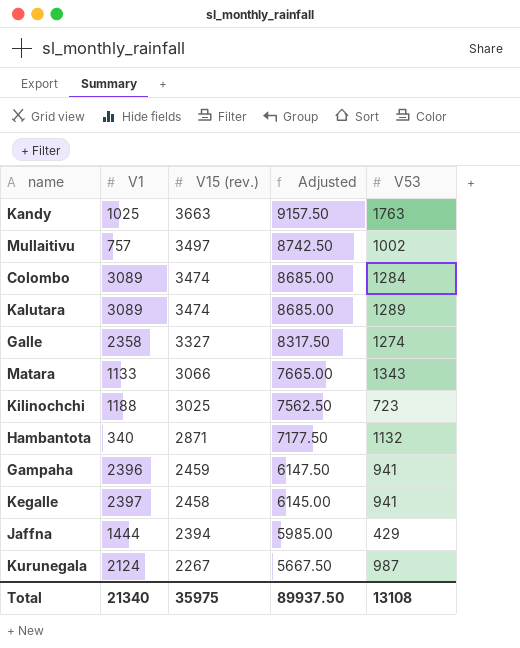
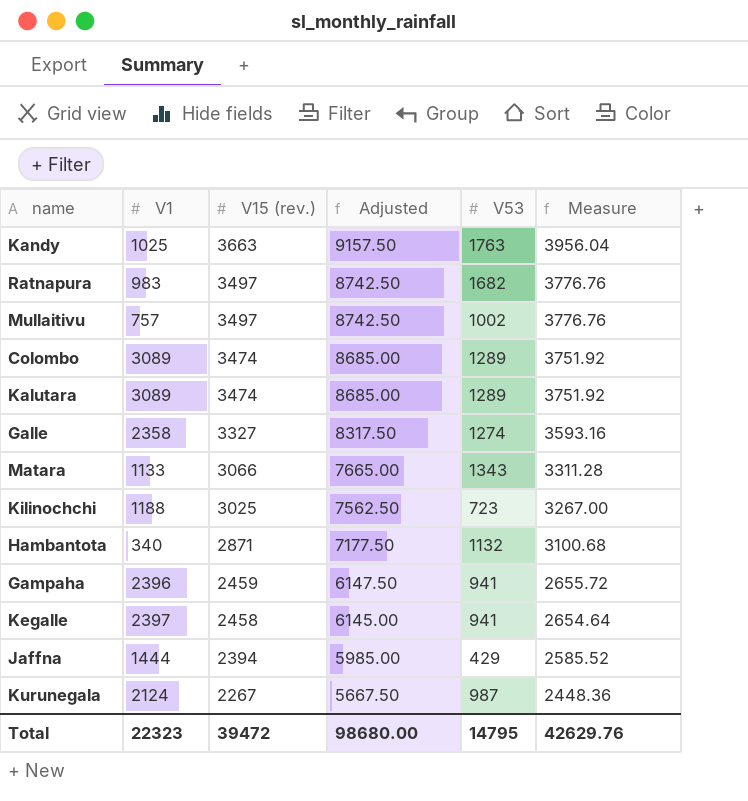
column Measure | formula: none -> [V15 (rev.)] * 1.08
row Ratnapura: none -> 983 | 3497 | 8742.50 | 1682 | 3776.76
Colombo | V53: 1284 -> 1289
Total | V1: 21340 -> 22323
Total | V15 (rev.): 35975 -> 39472
Total | Adjusted: 89937.50 -> 98680.00
Total | V53: 13108 -> 14795

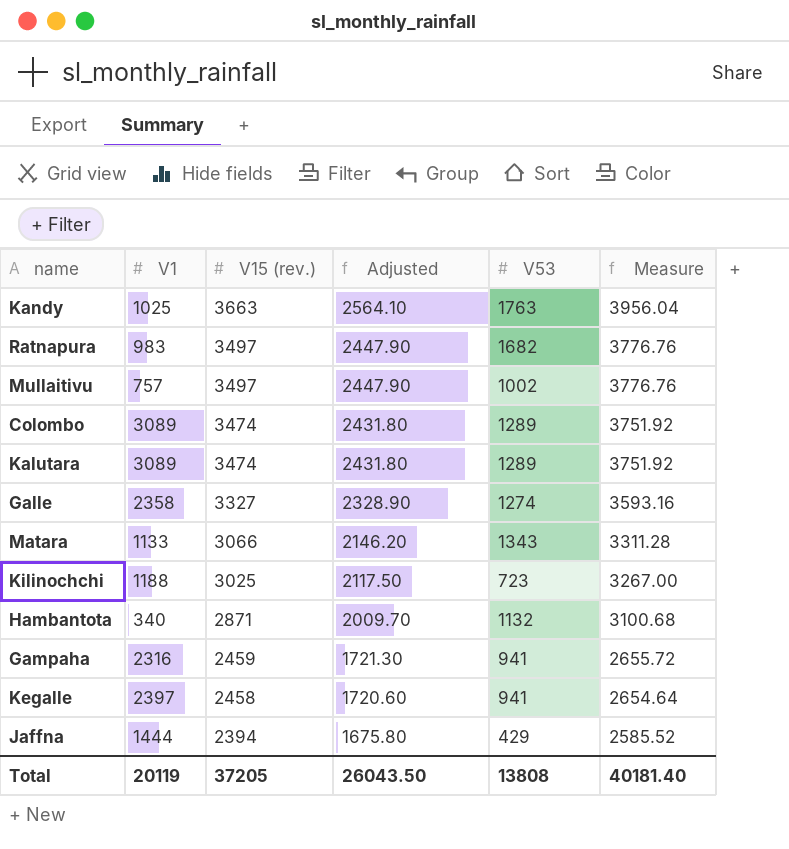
column Adjusted | formula: [V15 (rev.)] * 2.5 -> [V15 (rev.)] * 0.7
row Kurunegala: 2124 | 2267 | 5667.50 | 987 | 2448.36 -> none
Gampaha | V1: 2396 -> 2316
Total | V1: 22323 -> 20119
Total | V15 (rev.): 39472 -> 37205
Total | Adjusted: 98680.00 -> 26043.50
Total | V53: 14795 -> 13808
Total | Measure: 42629.76 -> 40181.40

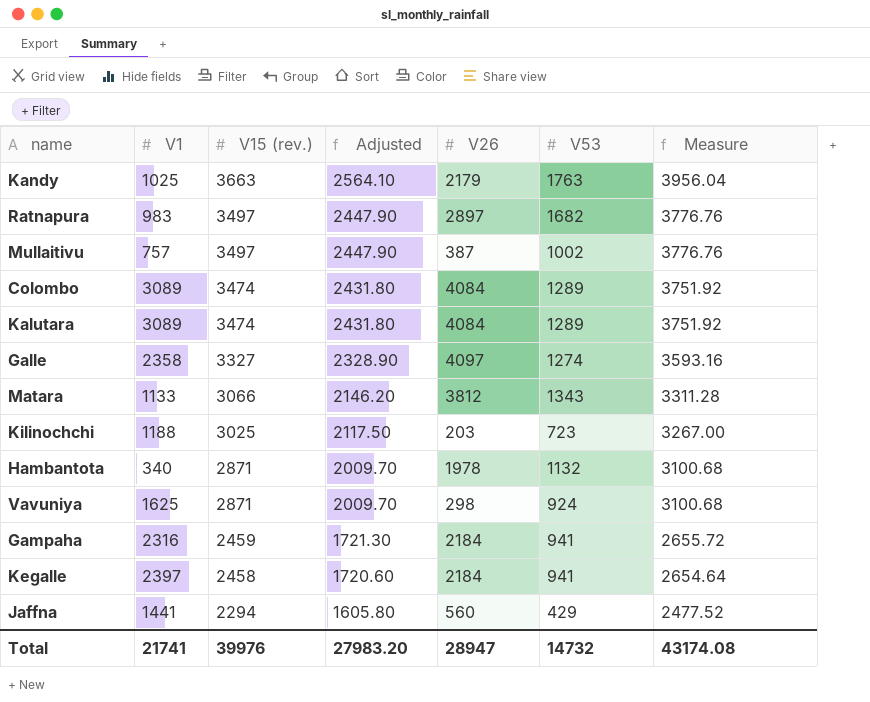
column V26 | position: none -> 5
row Vavuniya: none -> 1625 | 2871 | 2009.70 | 298 | 924 | 3100.68
Jaffna | V1: 1444 -> 1441
Jaffna | V15 (rev.): 2394 -> 2294
Jaffna | Adjusted: 1675.80 -> 1605.80
Jaffna | Measure: 2585.52 -> 2477.52
Total | V1: 20119 -> 21741
Total | V15 (rev.): 37205 -> 39976
Total | Adjusted: 26043.50 -> 27983.20
Total | V53: 13808 -> 14732
Total | Measure: 40181.40 -> 43174.08

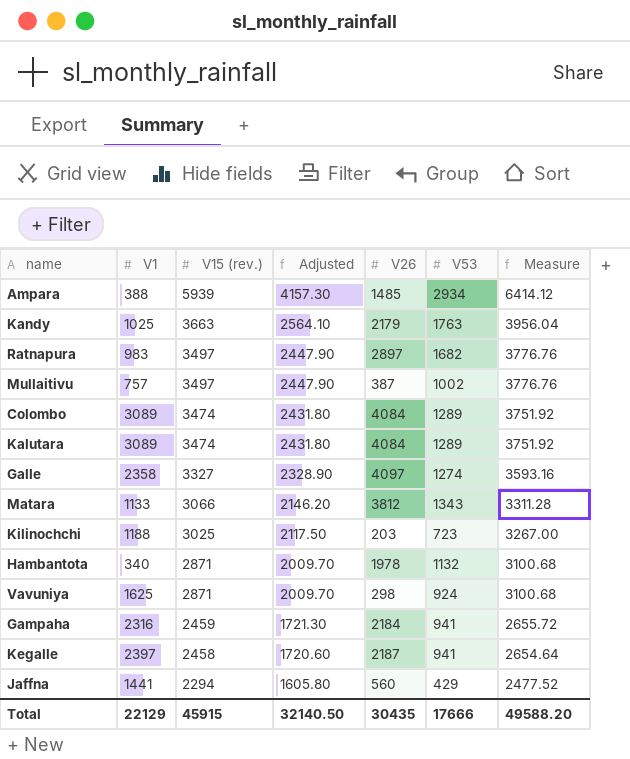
row Ampara: none -> 388 | 5939 | 4157.30 | 1485 | 2934 | 6414.12
Kegalle | V26: 2184 -> 2187
Total | V1: 21741 -> 22129
Total | V15 (rev.): 39976 -> 45915
Total | Adjusted: 27983.20 -> 32140.50
Total | V26: 28947 -> 30435
Total | V53: 14732 -> 17666
Total | Measure: 43174.08 -> 49588.20

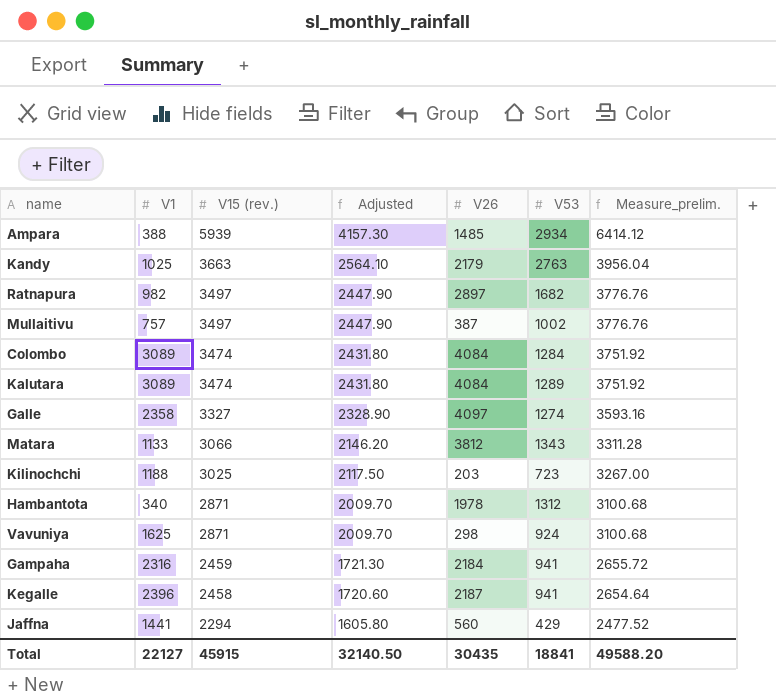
column name: Measure -> Measure_prelim.
Kandy | V53: 1763 -> 2763
Ratnapura | V1: 983 -> 982
Colombo | V53: 1289 -> 1284
Hambantota | V53: 1132 -> 1312
Kegalle | V1: 2397 -> 2396
Total | V1: 22129 -> 22127
Total | V53: 17666 -> 18841

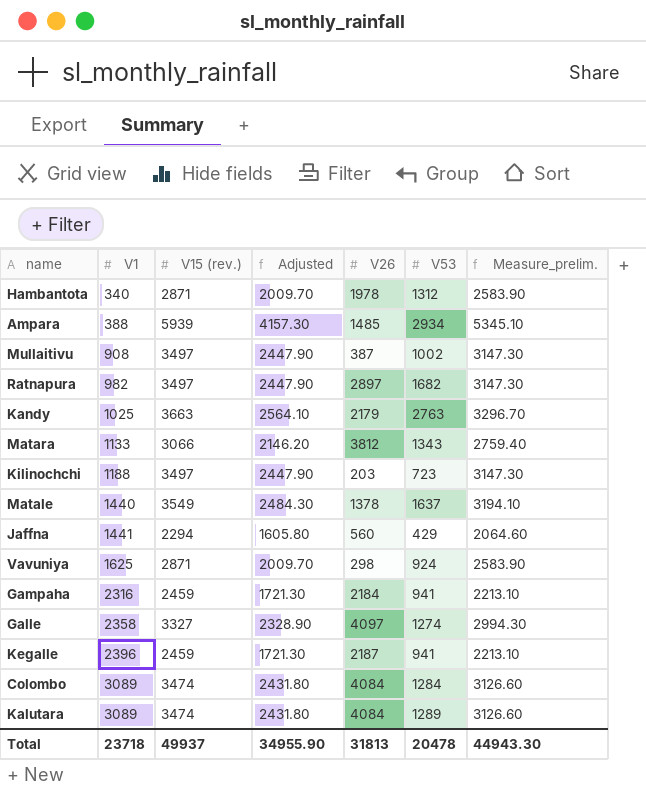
row order: V15 (rev.) descending -> V1 ascending
column Measure_prelim. | formula: [V15 (rev.)] * 1.08 -> [V15 (rev.)] * 0.9
Mullaitivu | V1: 757 -> 908
Kilinochchi | V15 (rev.): 3025 -> 3497
Kilinochchi | Adjusted: 2117.50 -> 2447.90
row Matale: none -> 1440 | 3549 | 2484.30 | 1378 | 1637 | 3194.10
Kegalle | V15 (rev.): 2458 -> 2459
Kegalle | Adjusted: 1720.60 -> 1721.30
Total | V1: 22127 -> 23718
Total | V15 (rev.): 45915 -> 49937
Total | Adjusted: 32140.50 -> 34955.90
Total | V26: 30435 -> 31813
Total | V53: 18841 -> 20478
Total | Measure_prelim.: 49588.20 -> 44943.30

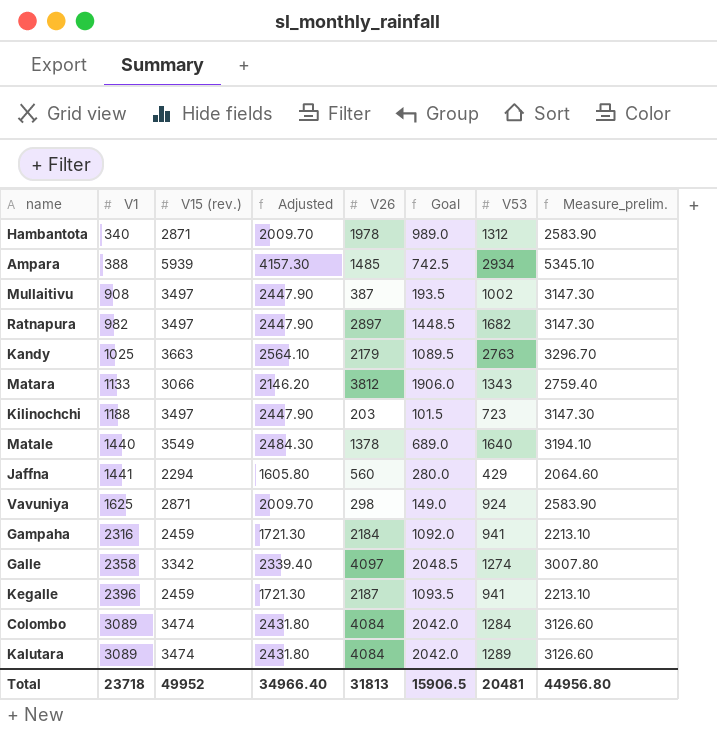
column Goal | formula: none -> [V26] * 0.5
Matale | V53: 1637 -> 1640
Galle | V15 (rev.): 3327 -> 3342
Galle | Adjusted: 2328.90 -> 2339.40
Galle | Measure_prelim.: 2994.30 -> 3007.80
Total | V15 (rev.): 49937 -> 49952
Total | Adjusted: 34955.90 -> 34966.40
Total | V53: 20478 -> 20481
Total | Measure_prelim.: 44943.30 -> 44956.80

